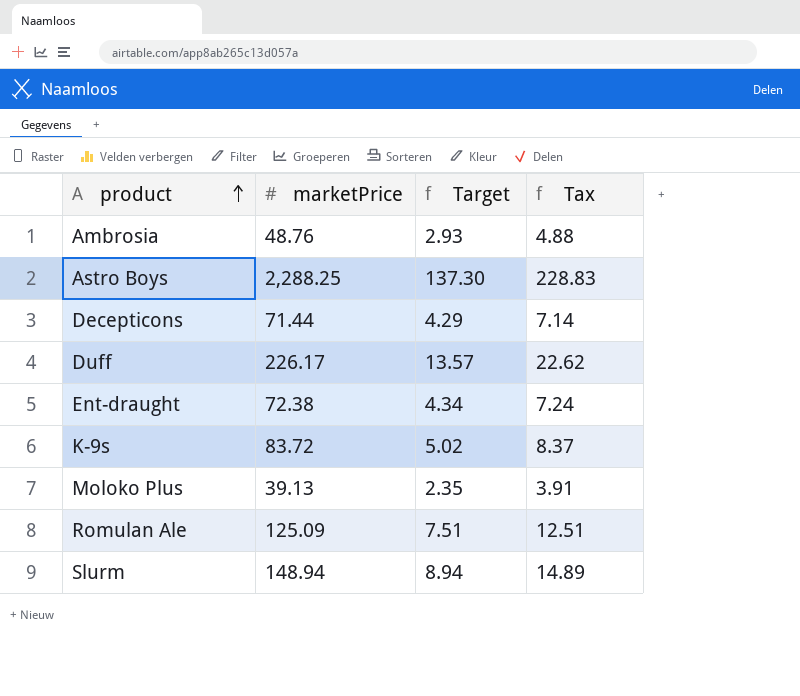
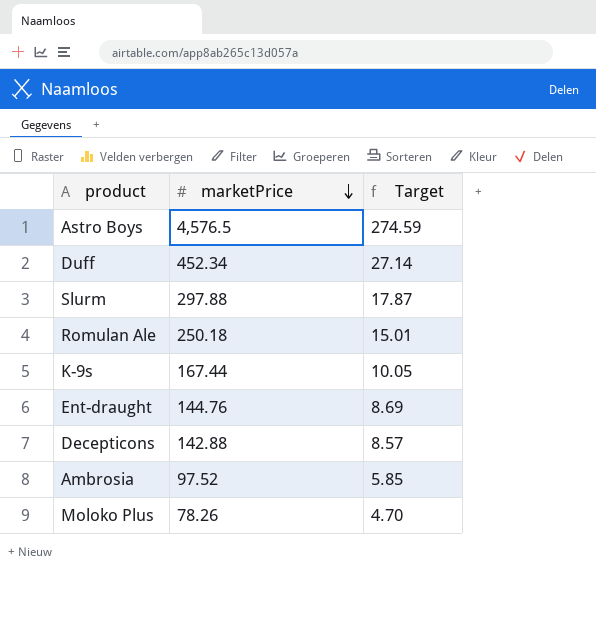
row order: product ascending -> marketPrice descending
column Tax | formula: [marketPrice] * 0.1 -> none
Astro Boys | marketPrice: 2,288.25 -> 4,576.5
Astro Boys | Target: 137.30 -> 274.59
Duff | marketPrice: 226.17 -> 452.34
Duff | Target: 13.57 -> 27.14
Slurm | marketPrice: 148.94 -> 297.88
Slurm | Target: 8.94 -> 17.87
Romulan Ale | marketPrice: 125.09 -> 250.18
Romulan Ale | Target: 7.51 -> 15.01
K-9s | marketPrice: 83.72 -> 167.44
K-9s | Target: 5.02 -> 10.05
Ent-draught | marketPrice: 72.38 -> 144.76
Ent-draught | Target: 4.34 -> 8.69
Decepticons | marketPrice: 71.44 -> 142.88
Decepticons | Target: 4.29 -> 8.57
Ambrosia | marketPrice: 48.76 -> 97.52
Ambrosia | Target: 2.93 -> 5.85
Moloko Plus | marketPrice: 39.13 -> 78.26
Moloko Plus | Target: 2.35 -> 4.70

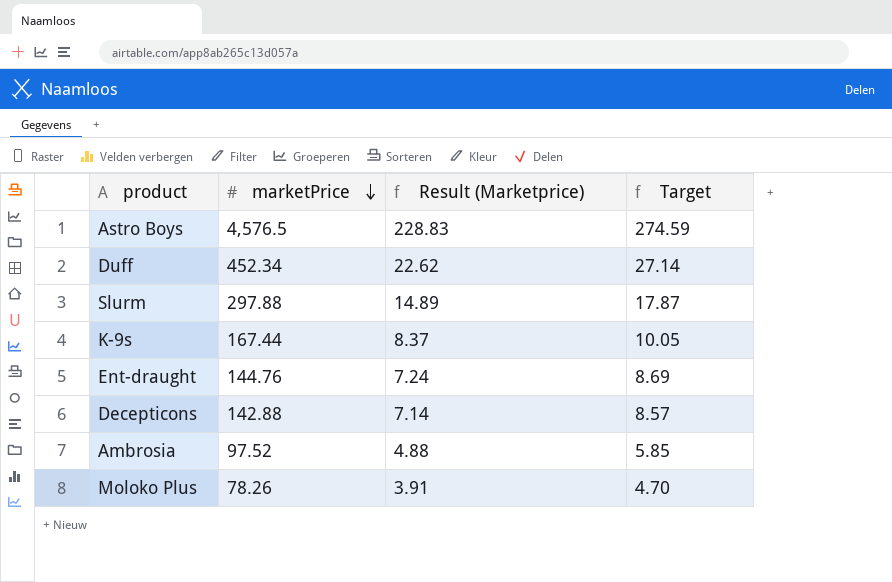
column Result (Marketprice) | formula: none -> [marketPrice] * 0.05
row Romulan Ale: 250.18 | 15.01 -> none

